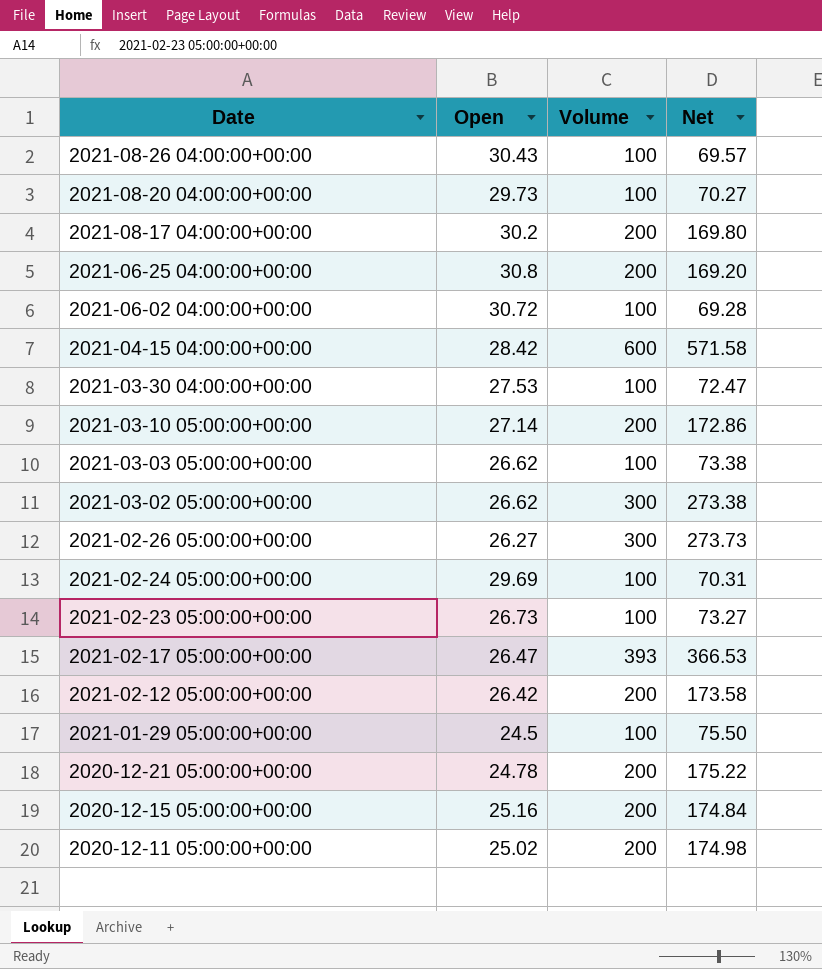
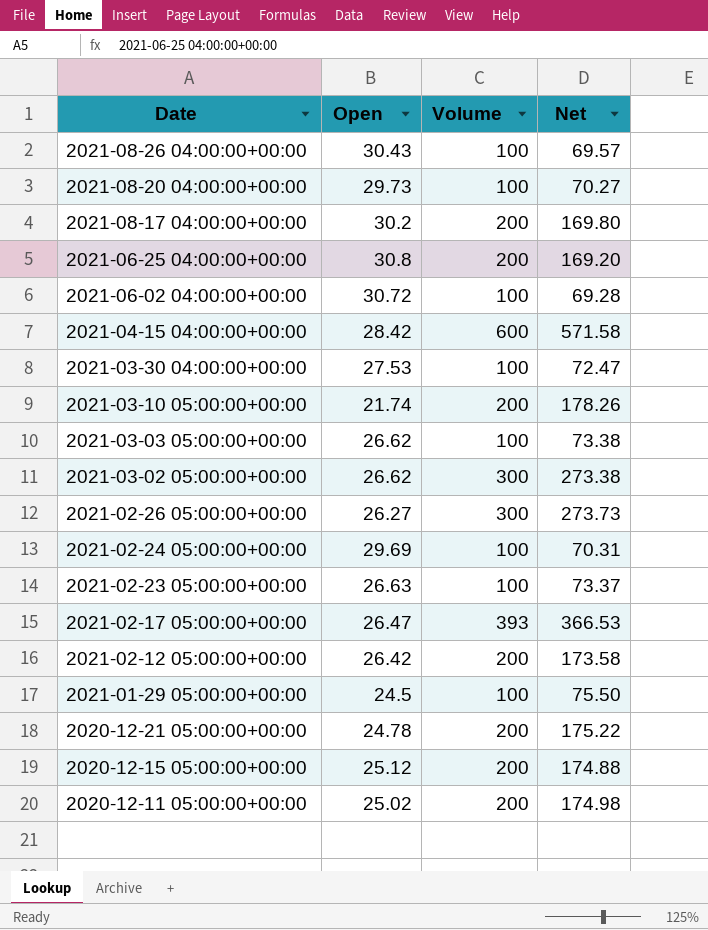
2021-03-10 05:00:00+00:00 | Open: 27.14 -> 21.74
2021-03-10 05:00:00+00:00 | Net: 172.86 -> 178.26
2021-02-23 05:00:00+00:00 | Open: 26.73 -> 26.63
2021-02-23 05:00:00+00:00 | Net: 73.27 -> 73.37
2020-12-15 05:00:00+00:00 | Open: 25.16 -> 25.12
2020-12-15 05:00:00+00:00 | Net: 174.84 -> 174.88

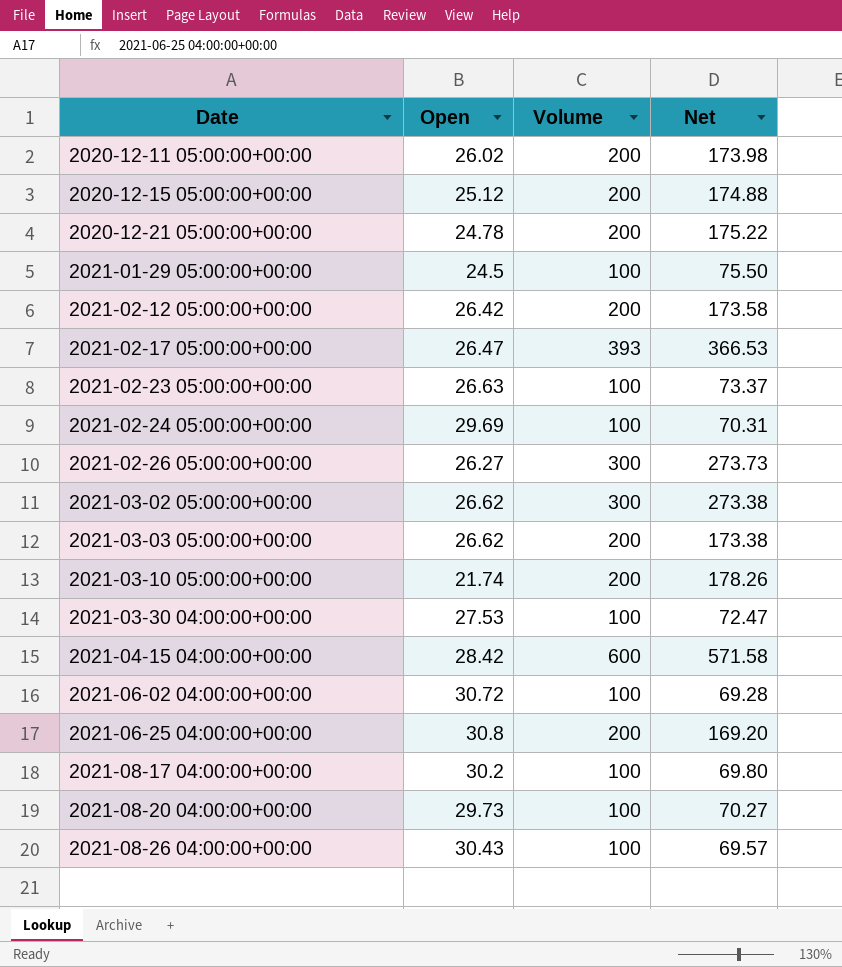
row order: Date descending -> Date ascending
2020-12-11 05:00:00+00:00 | Open: 25.02 -> 26.02
2020-12-11 05:00:00+00:00 | Net: 174.98 -> 173.98
2021-03-03 05:00:00+00:00 | Volume: 100 -> 200
2021-03-03 05:00:00+00:00 | Net: 73.38 -> 173.38
2021-08-17 04:00:00+00:00 | Volume: 200 -> 100
2021-08-17 04:00:00+00:00 | Net: 169.80 -> 69.80

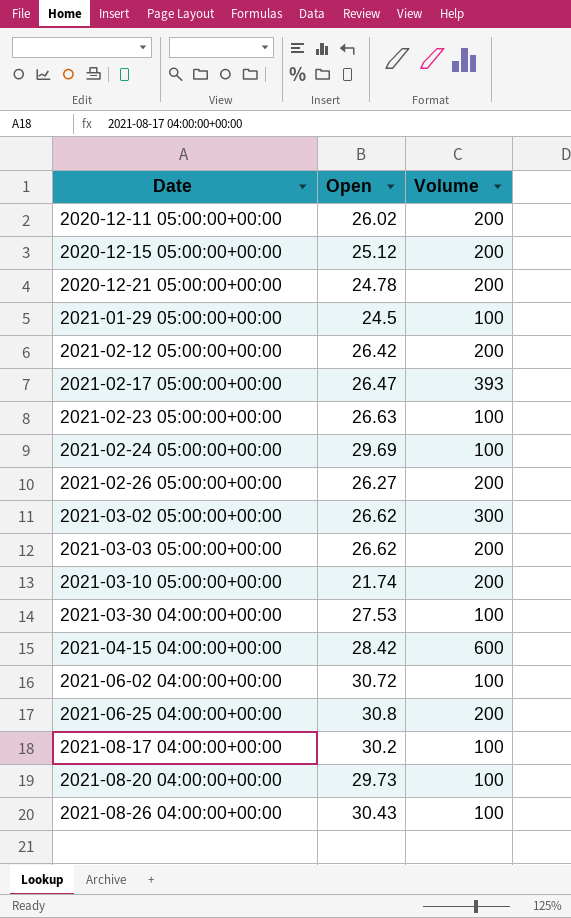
column Net | formula: [Volume] - [Open] -> none
2021-02-26 05:00:00+00:00 | Volume: 300 -> 200

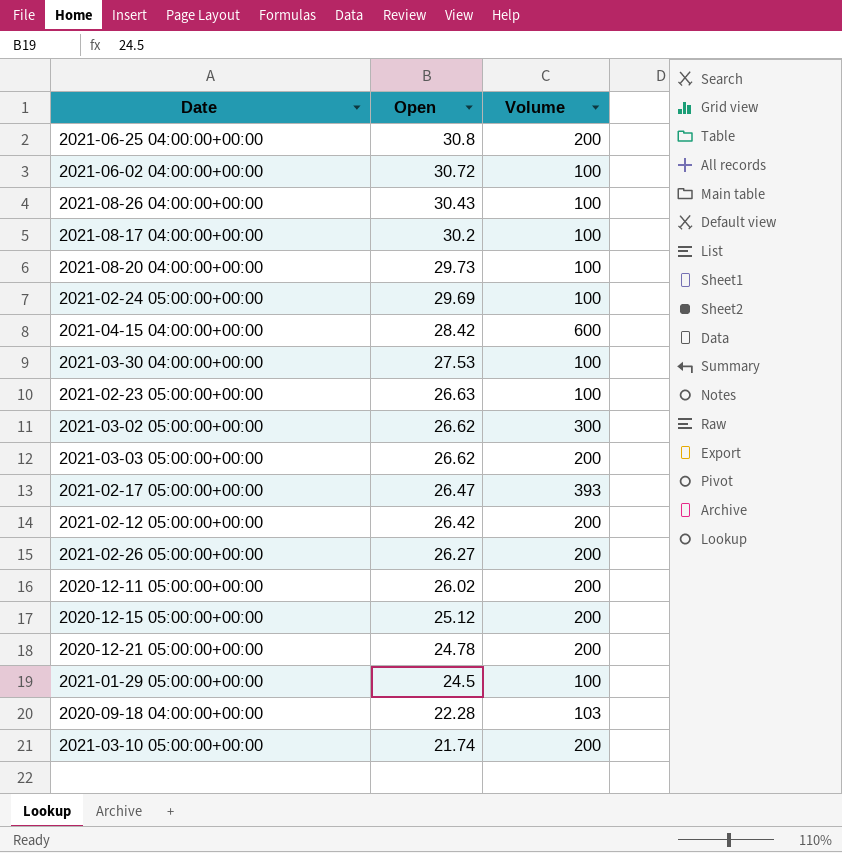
row order: Date ascending -> Open descending
row 2020-09-18 04:00:00+00:00: none -> 22.28 | 103

